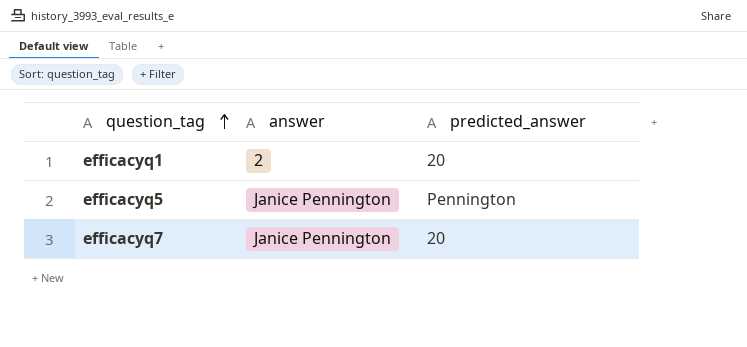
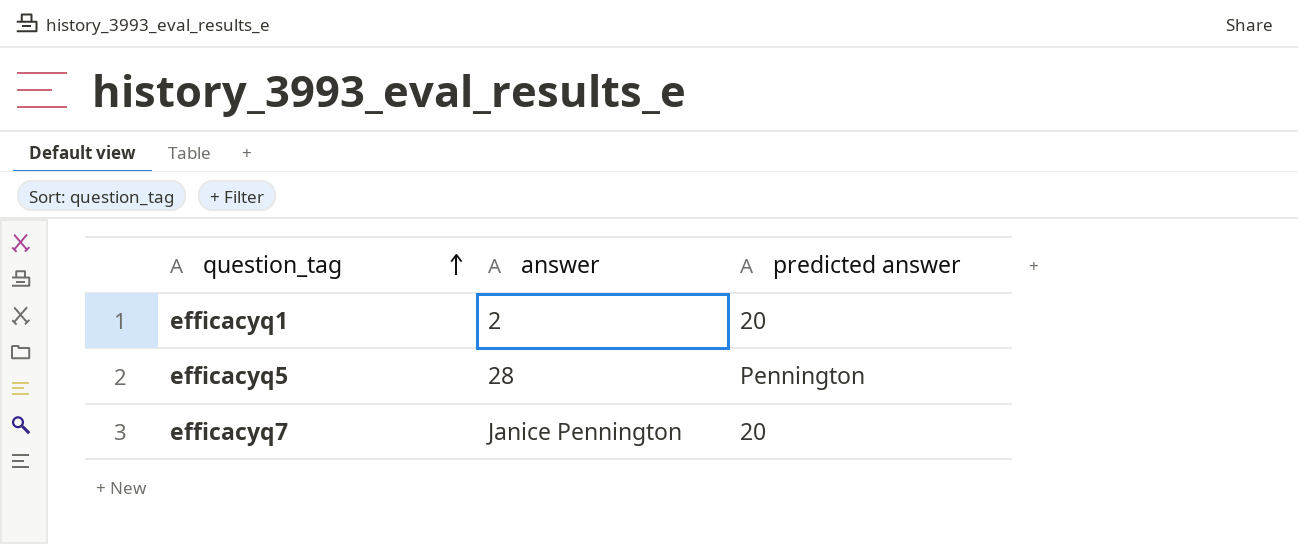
column name: predicted_answer -> predicted answer
efficacyq5 | answer: Janice Pennington -> 28

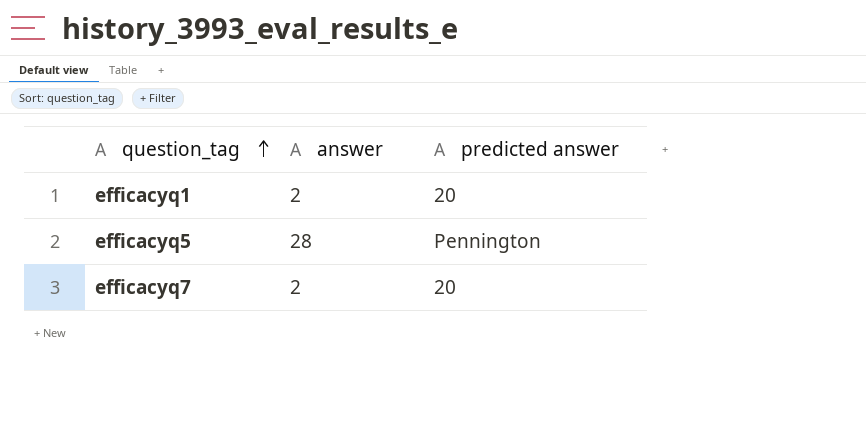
efficacyq7 | answer: Janice Pennington -> 2

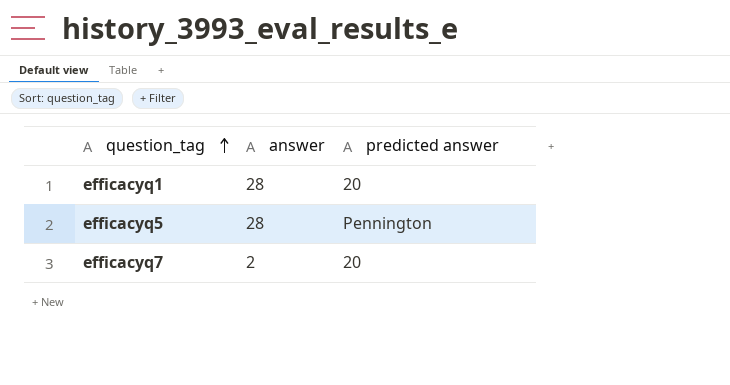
efficacyq1 | answer: 2 -> 28

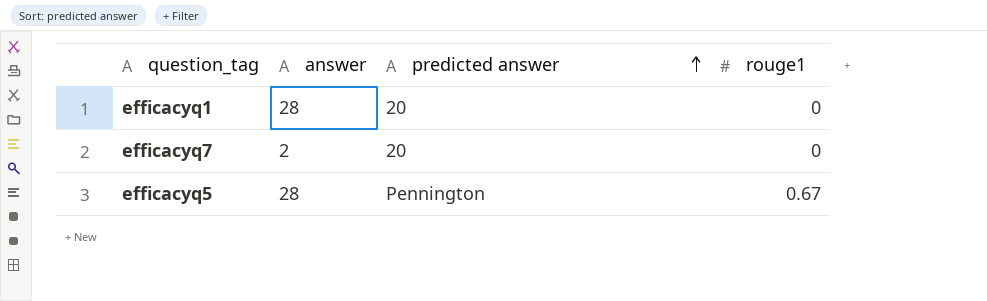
row order: question_tag ascending -> predicted answer ascending
column rouge1 | position: none -> 4

